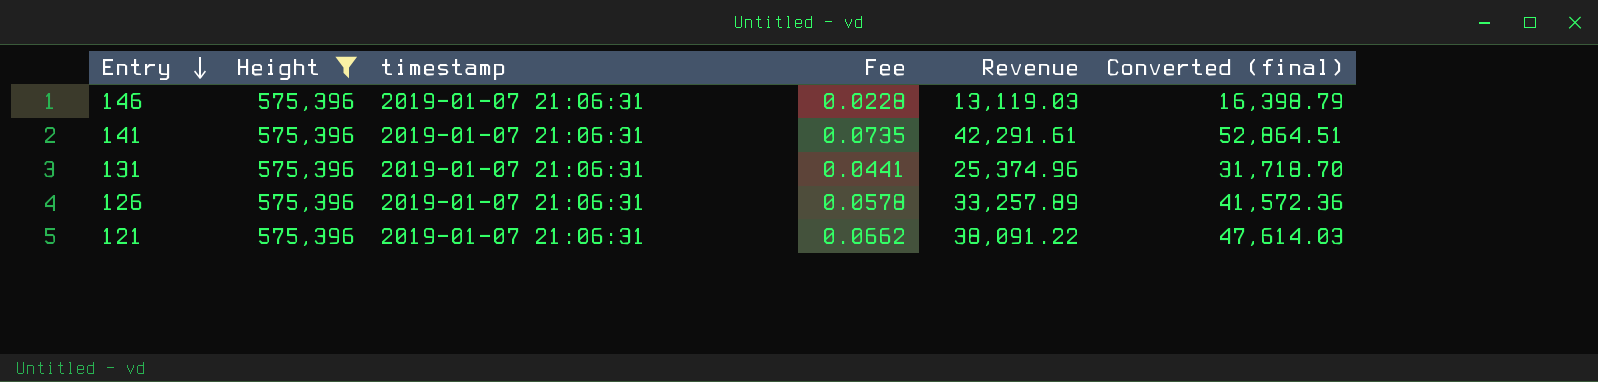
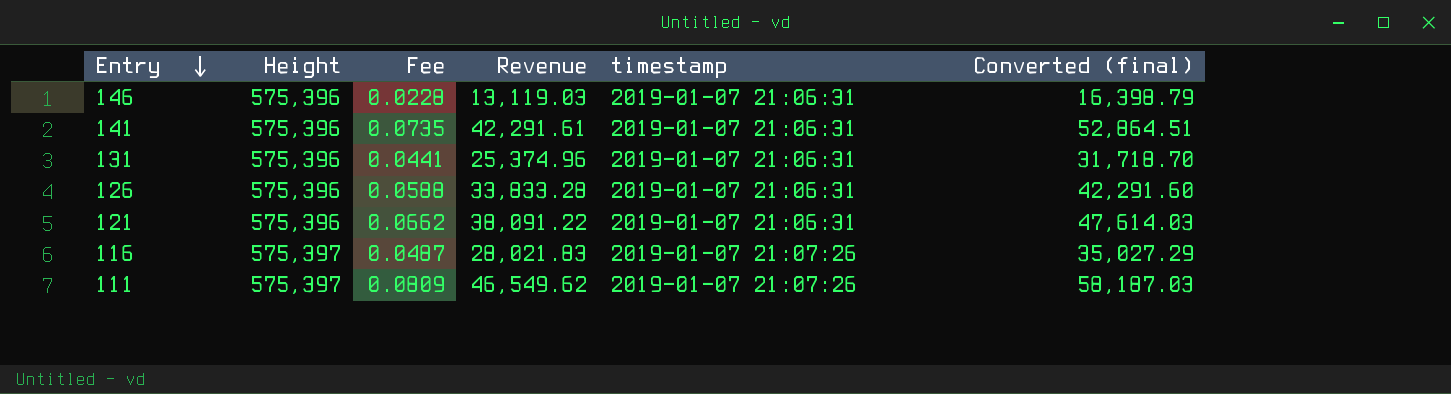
filter: Height = 575,396 -> none
column timestamp | position: 3 -> 5
126 | Fee: 0.0578 -> 0.0588
126 | Revenue: 33,257.89 -> 33,833.28
126 | Converted (final): 41,572.36 -> 42,291.60

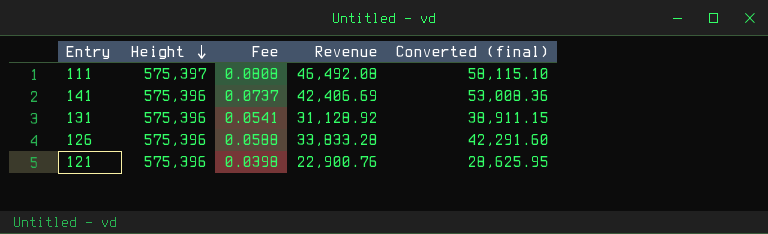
row order: Entry descending -> Height descending
column timestamp | position: 5 -> none
row 146: 575,396 | 0.0228 | 13,119.03 | 2019-01-07 21:06:31 | 16,398.79 -> none
row 116: 575,397 | 0.0487 | 28,021.83 | 2019-01-07 21:07:26 | 35,027.29 -> none
111 | Fee: 0.0809 -> 0.0808
111 | Revenue: 46,549.62 -> 46,492.08
111 | Converted (final): 58,187.03 -> 58,115.10
141 | Fee: 0.0735 -> 0.0737
141 | Revenue: 42,291.61 -> 42,406.69
141 | Converted (final): 52,864.51 -> 53,008.36
131 | Fee: 0.0441 -> 0.0541
131 | Revenue: 25,374.96 -> 31,128.92
131 | Converted (final): 31,718.70 -> 38,911.15
121 | Fee: 0.0662 -> 0.0398
121 | Revenue: 38,091.22 -> 22,900.76
121 | Converted (final): 47,614.03 -> 28,625.95

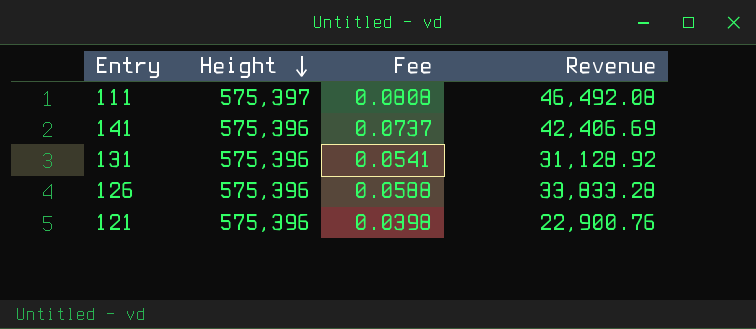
column Converted (final) | formula: [Revenue] * 1.25 -> none

